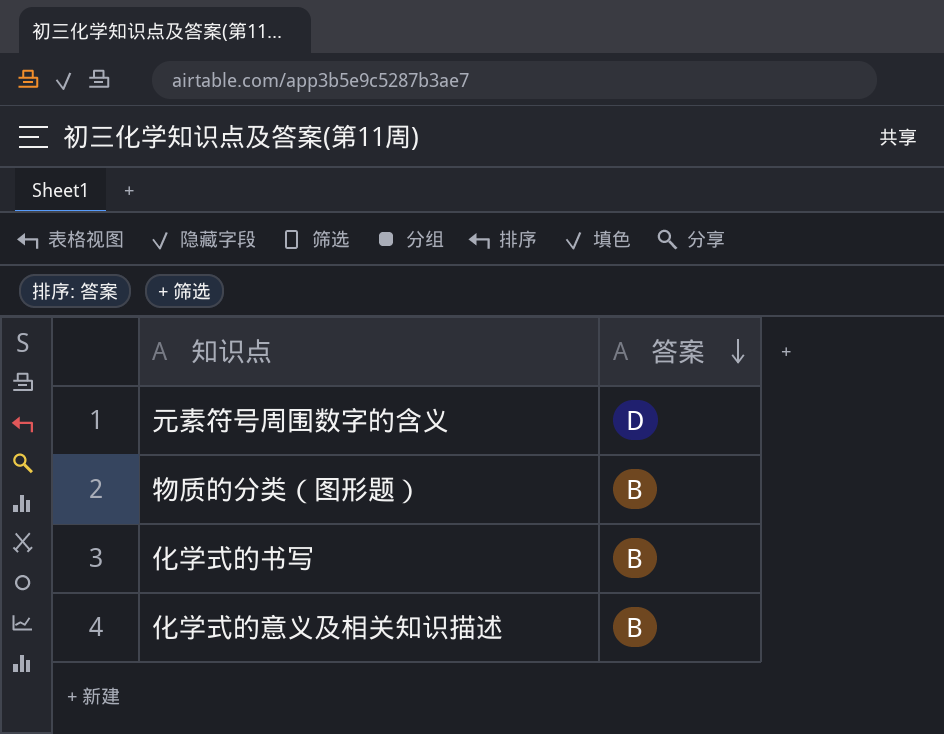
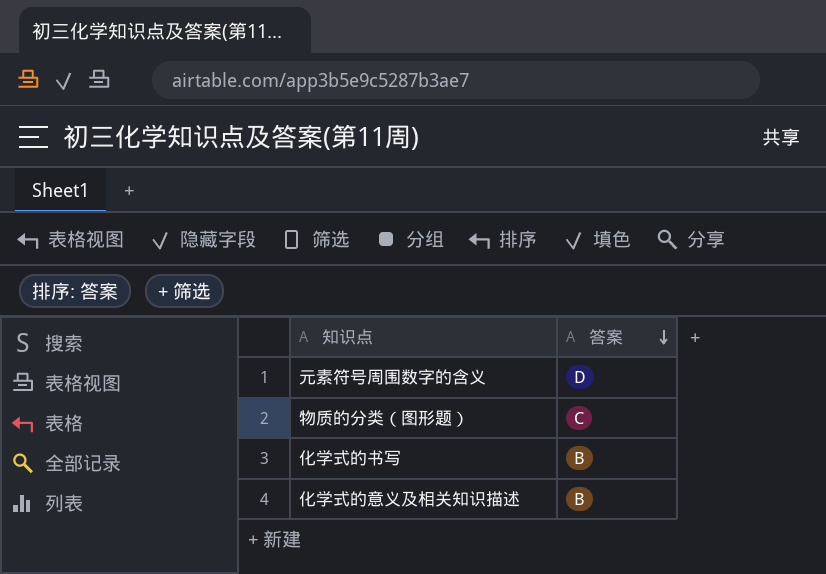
物质的分类（图形题） | 答案: B -> C

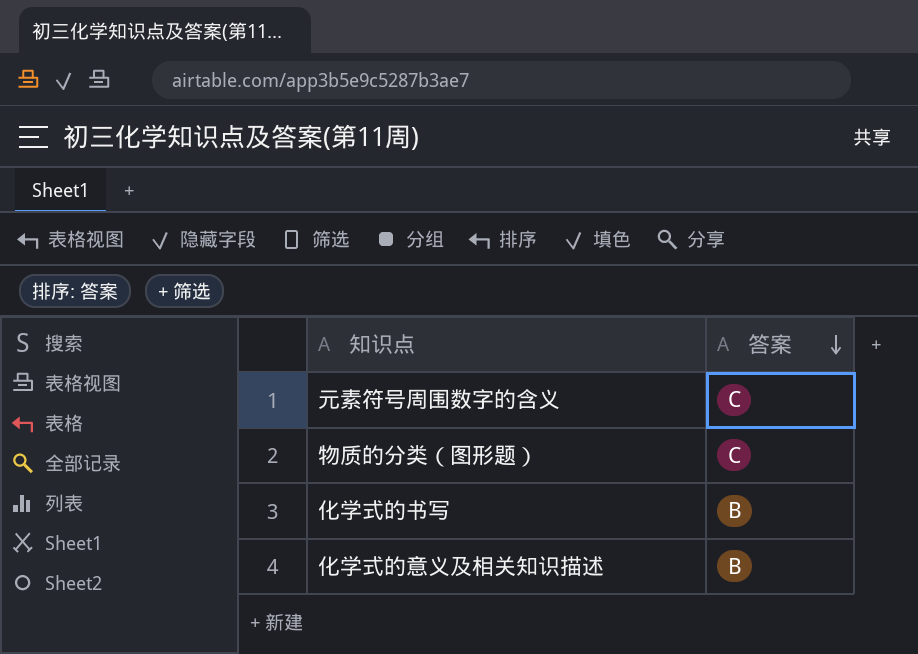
元素符号周围数字的含义 | 答案: D -> C

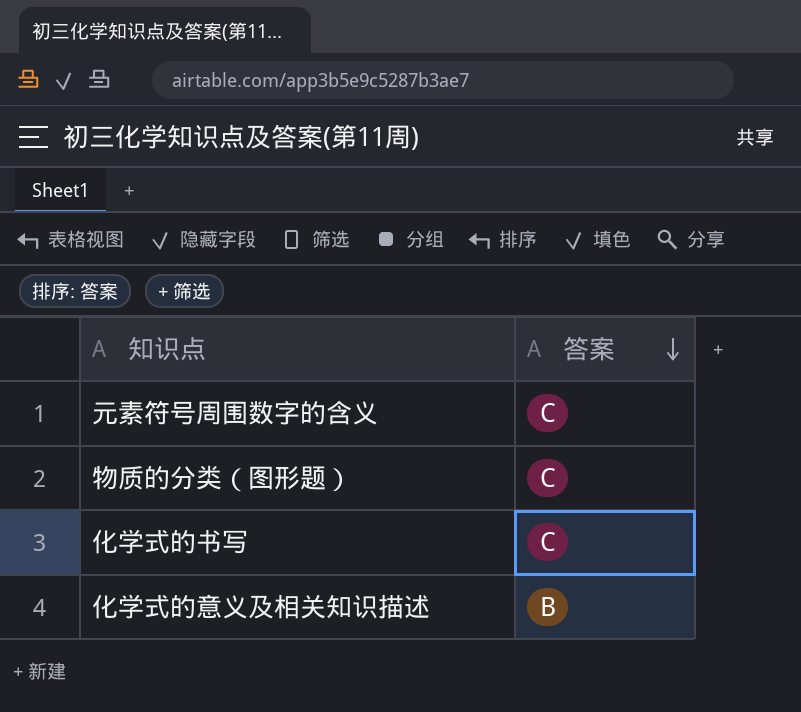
化学式的书写 | 答案: B -> C

